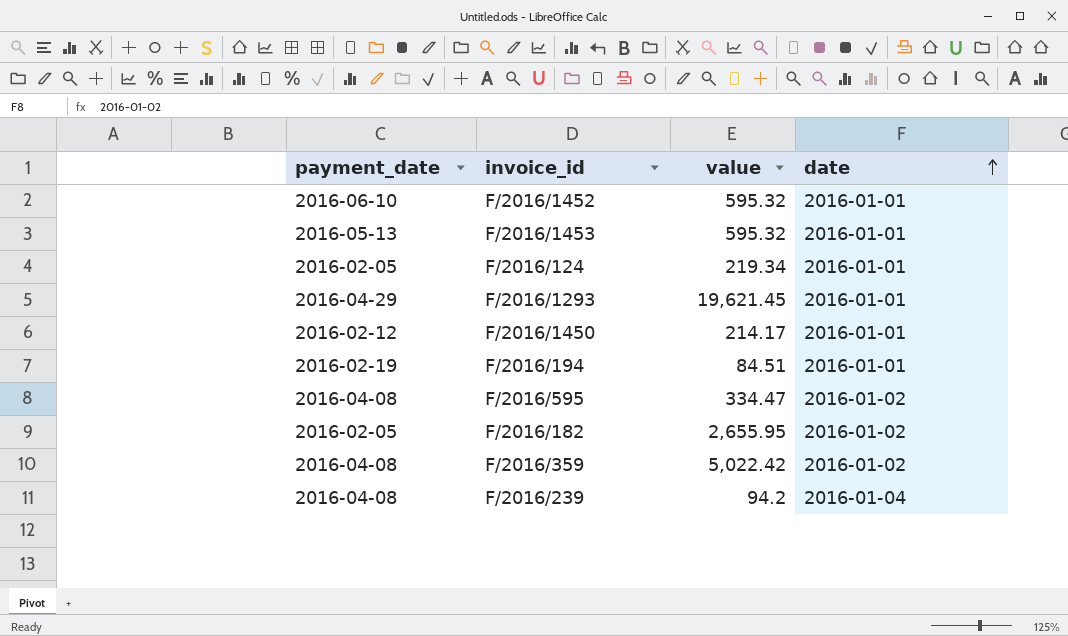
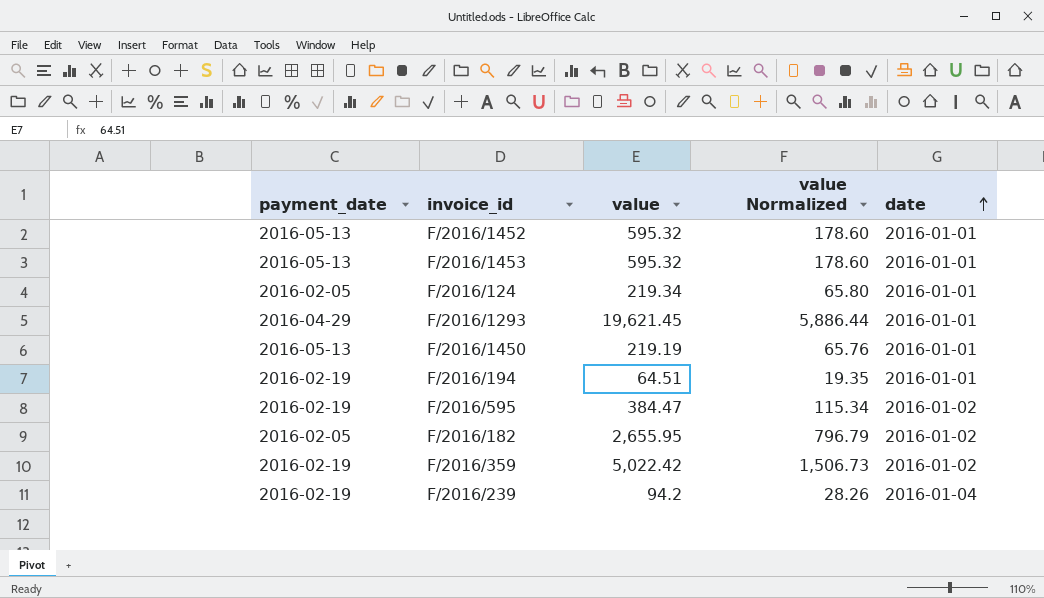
column value Normalized | formula: none -> [value] * 0.3
F/2016/1452 | payment_date: 2016-06-10 -> 2016-05-13
F/2016/1450 | payment_date: 2016-02-12 -> 2016-05-13
F/2016/1450 | value: 214.17 -> 219.19
F/2016/194 | value: 84.51 -> 64.51
F/2016/595 | payment_date: 2016-04-08 -> 2016-02-19
F/2016/595 | value: 334.47 -> 384.47
F/2016/359 | payment_date: 2016-04-08 -> 2016-02-19
F/2016/239 | payment_date: 2016-04-08 -> 2016-02-19

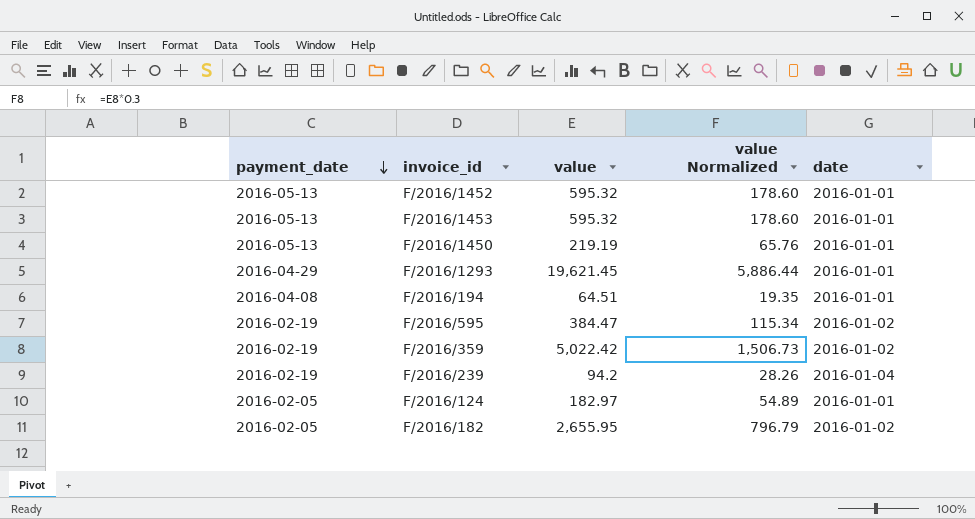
row order: date ascending -> payment_date descending
F/2016/194 | payment_date: 2016-02-19 -> 2016-04-08
F/2016/124 | value: 219.34 -> 182.97
F/2016/124 | value Normalized: 65.80 -> 54.89

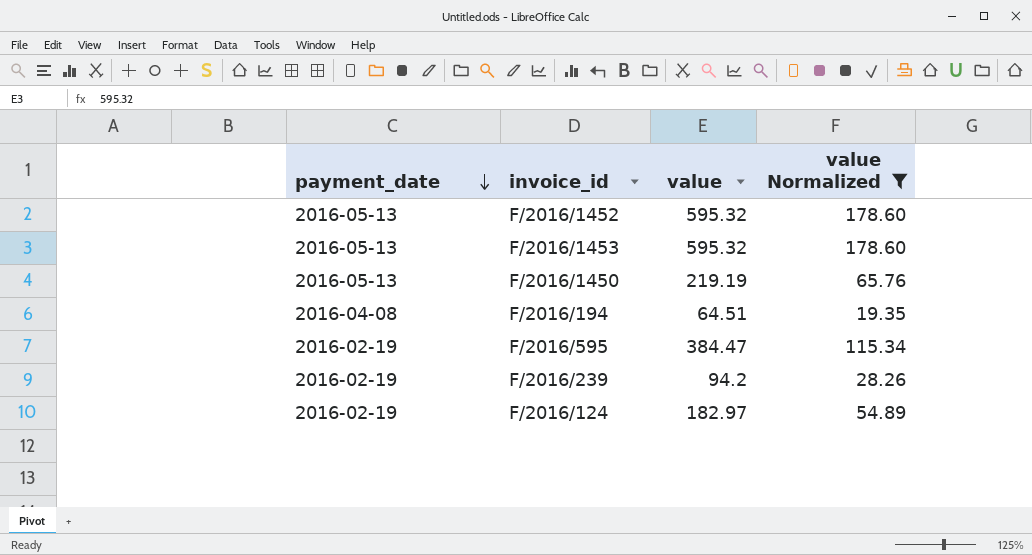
filter: none -> value Normalized <= 178.60
column date | position: 5 -> none
F/2016/124 | payment_date: 2016-02-05 -> 2016-02-19

